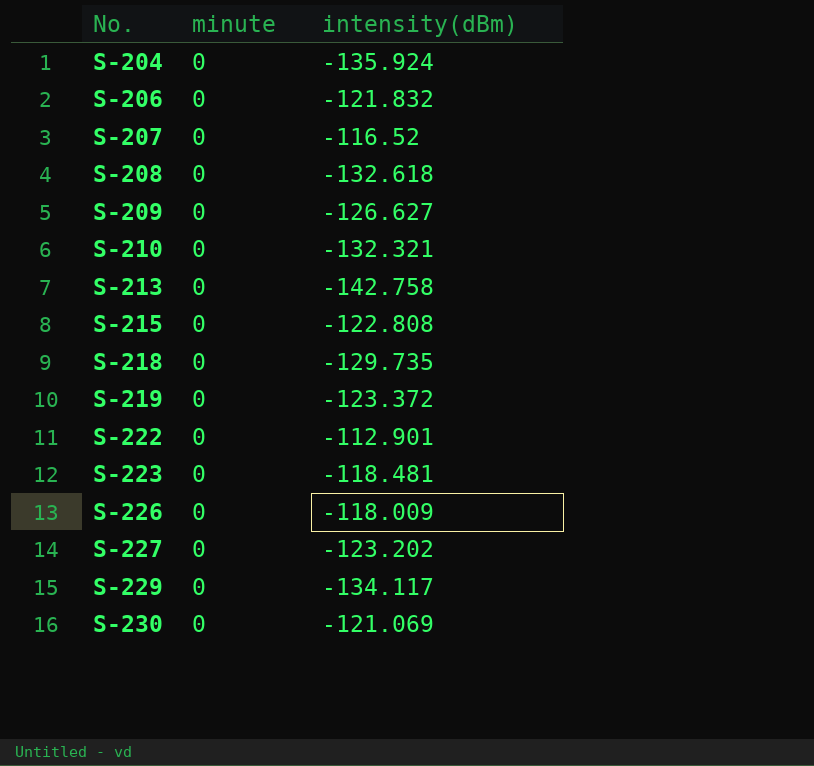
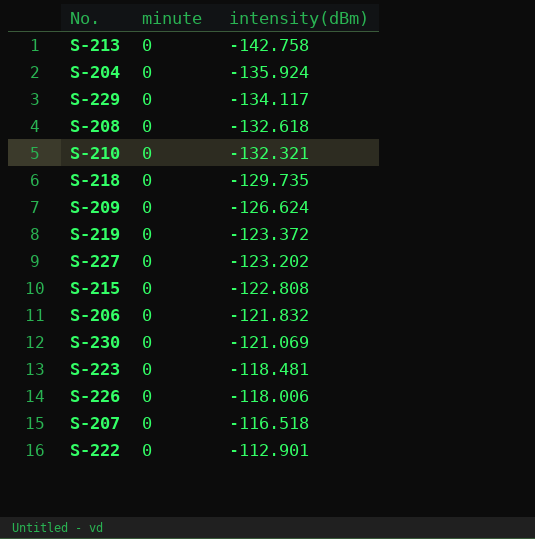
row order: No. ascending -> intensity(dBm) ascending
S-209 | intensity(dBm): -126.627 -> -126.624
S-226 | intensity(dBm): -118.009 -> -118.006
S-207 | intensity(dBm): -116.52 -> -116.518

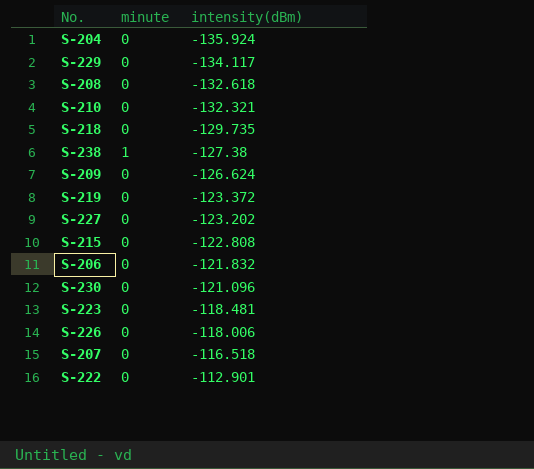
row S-213: 0 | -142.758 -> none
row S-238: none -> 1 | -127.38
S-230 | intensity(dBm): -121.069 -> -121.096

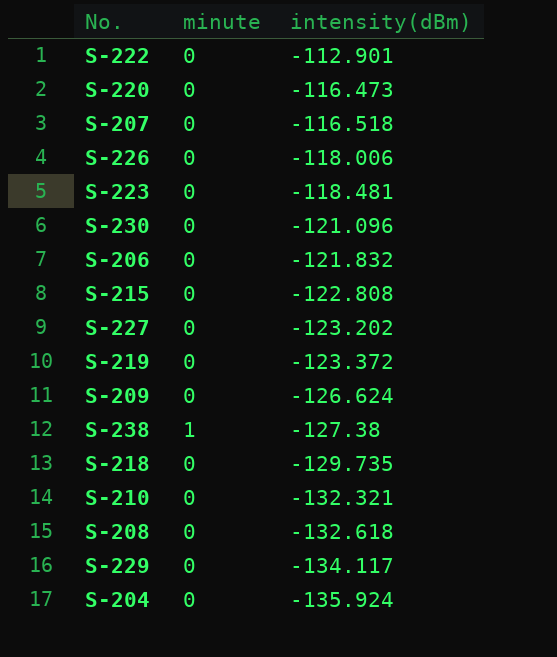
row order: intensity(dBm) ascending -> intensity(dBm) descending
row S-220: none -> 0 | -116.473

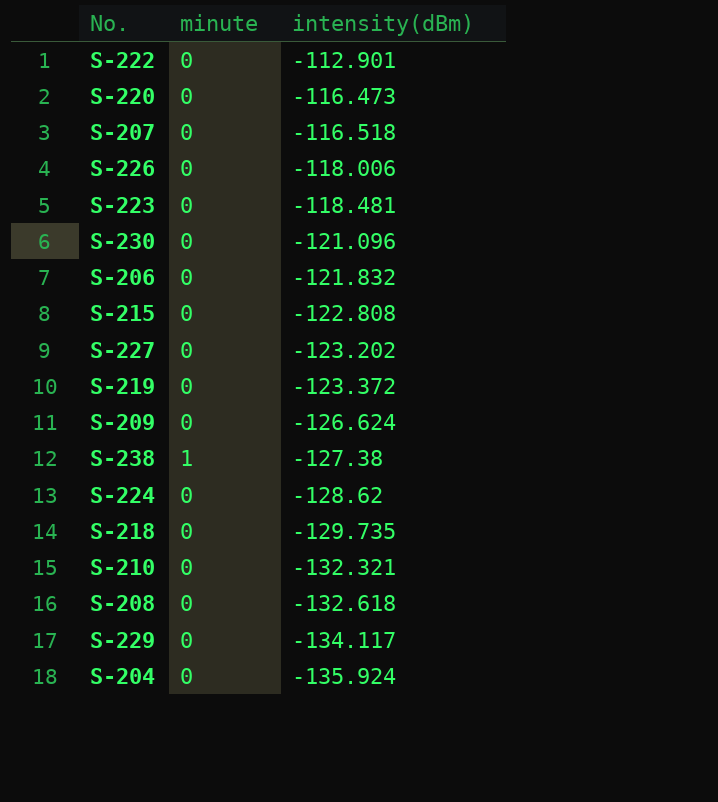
row S-224: none -> 0 | -128.62

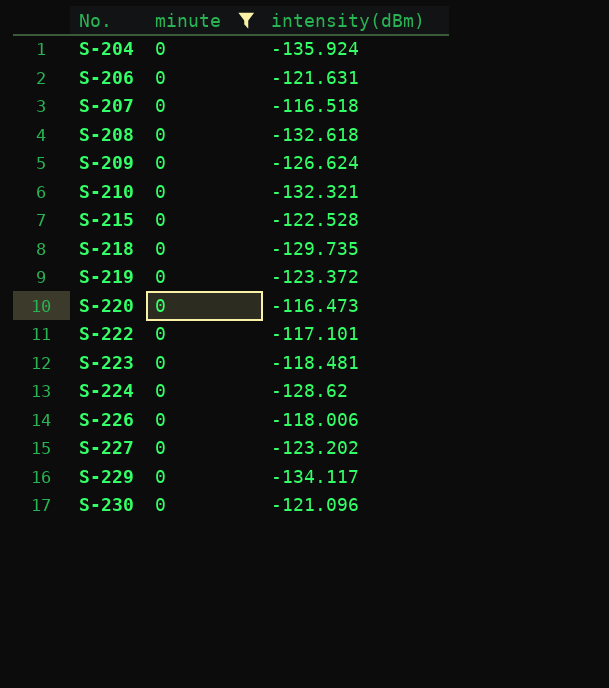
filter: none -> minute = 0
row order: intensity(dBm) descending -> No. ascending
S-206 | intensity(dBm): -121.832 -> -121.631
S-215 | intensity(dBm): -122.808 -> -122.528
S-222 | intensity(dBm): -112.901 -> -117.101

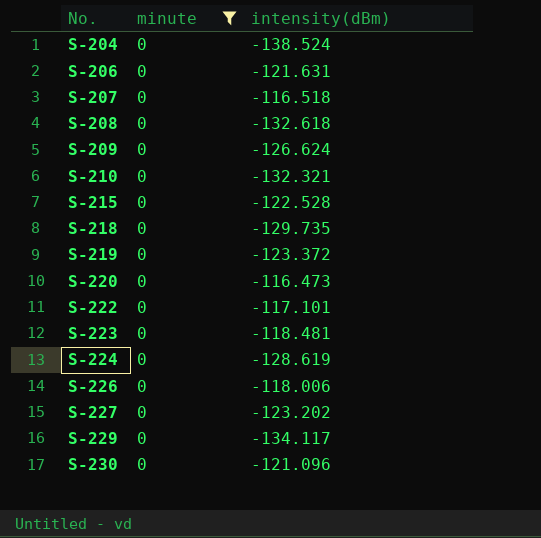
S-204 | intensity(dBm): -135.924 -> -138.524
S-224 | intensity(dBm): -128.62 -> -128.619

